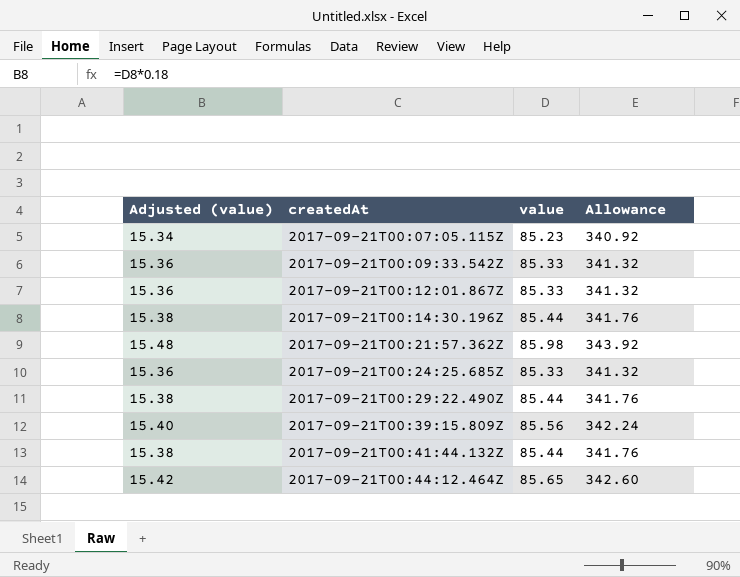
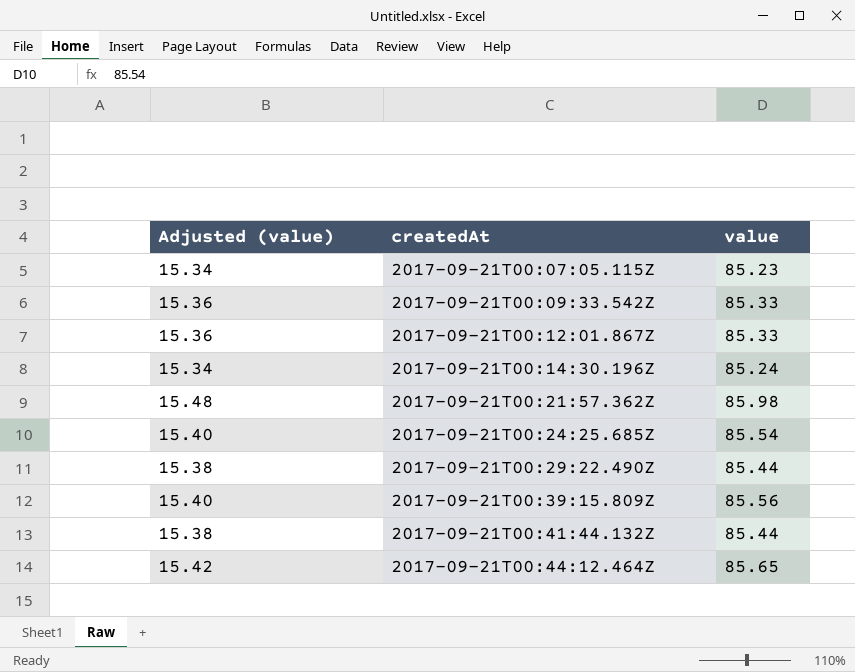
column Allowance | formula: [value] * 4 -> none
2017-09-21T00:14:30.196Z | Adjusted (value): 15.38 -> 15.34
2017-09-21T00:14:30.196Z | value: 85.44 -> 85.24
2017-09-21T00:24:25.685Z | Adjusted (value): 15.36 -> 15.40
2017-09-21T00:24:25.685Z | value: 85.33 -> 85.54

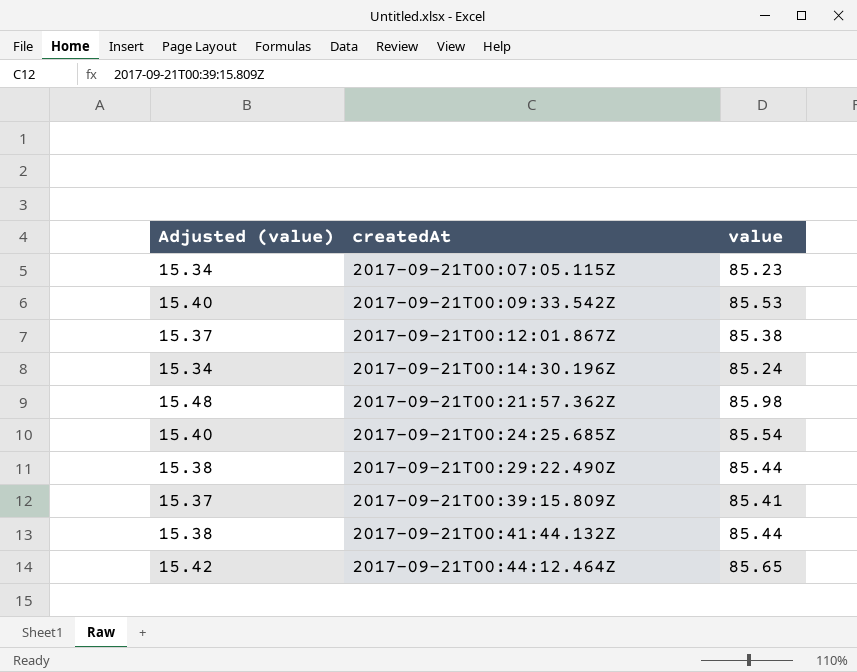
2017-09-21T00:09:33.542Z | Adjusted (value): 15.36 -> 15.40
2017-09-21T00:09:33.542Z | value: 85.33 -> 85.53
2017-09-21T00:12:01.867Z | Adjusted (value): 15.36 -> 15.37
2017-09-21T00:12:01.867Z | value: 85.33 -> 85.38
2017-09-21T00:39:15.809Z | Adjusted (value): 15.40 -> 15.37
2017-09-21T00:39:15.809Z | value: 85.56 -> 85.41

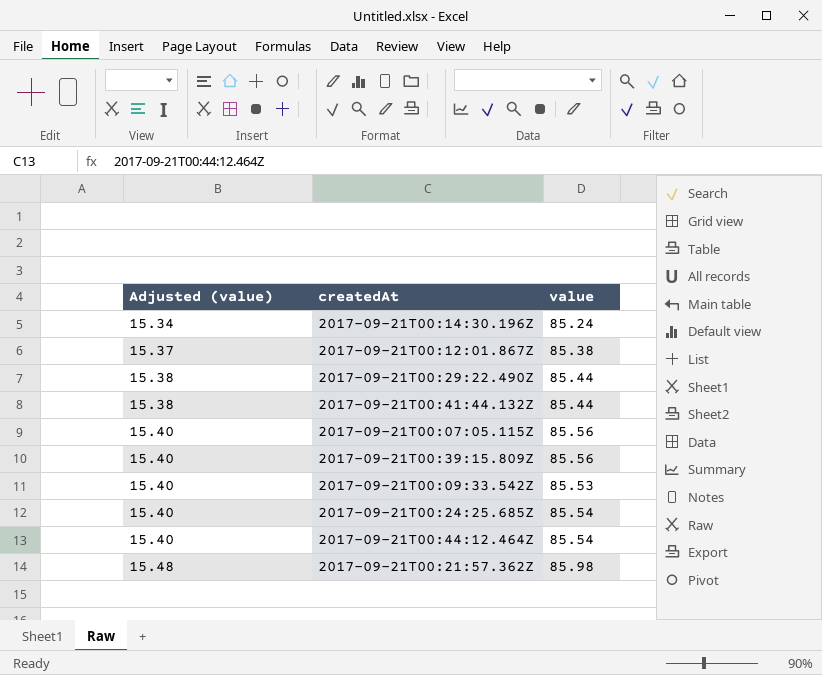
row order: createdAt ascending -> Adjusted (value) ascending
2017-09-21T00:07:05.115Z | Adjusted (value): 15.34 -> 15.40
2017-09-21T00:07:05.115Z | value: 85.23 -> 85.56
2017-09-21T00:39:15.809Z | Adjusted (value): 15.37 -> 15.40
2017-09-21T00:39:15.809Z | value: 85.41 -> 85.56
2017-09-21T00:44:12.464Z | Adjusted (value): 15.42 -> 15.40
2017-09-21T00:44:12.464Z | value: 85.65 -> 85.54

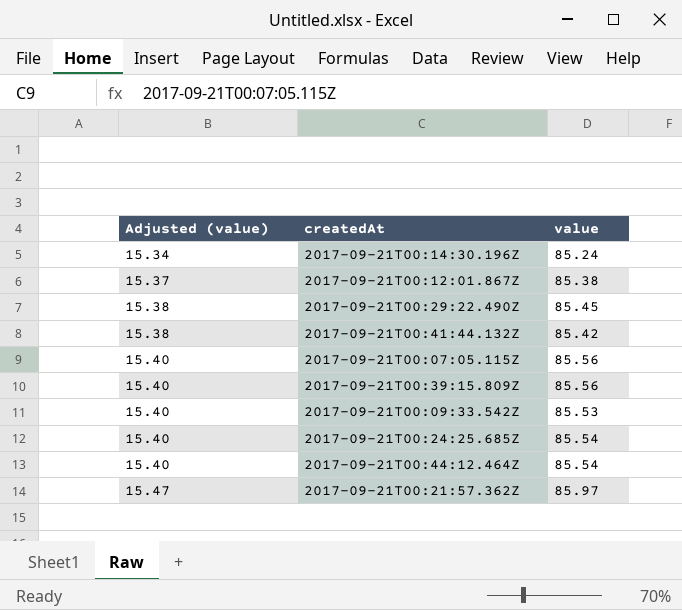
2017-09-21T00:29:22.490Z | value: 85.44 -> 85.45
2017-09-21T00:41:44.132Z | value: 85.44 -> 85.42
2017-09-21T00:21:57.362Z | Adjusted (value): 15.48 -> 15.47
2017-09-21T00:21:57.362Z | value: 85.98 -> 85.97

